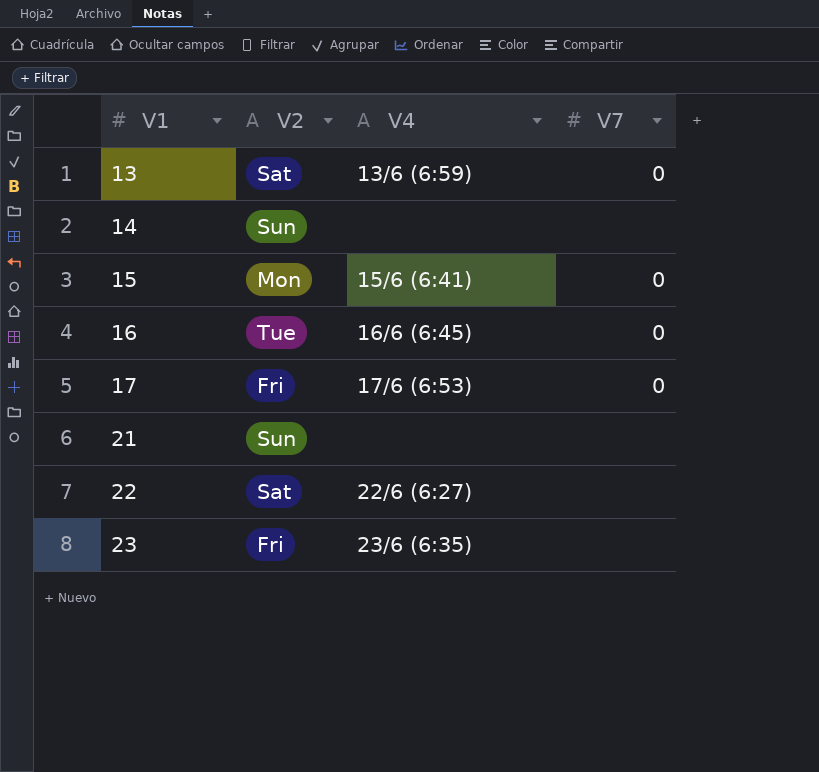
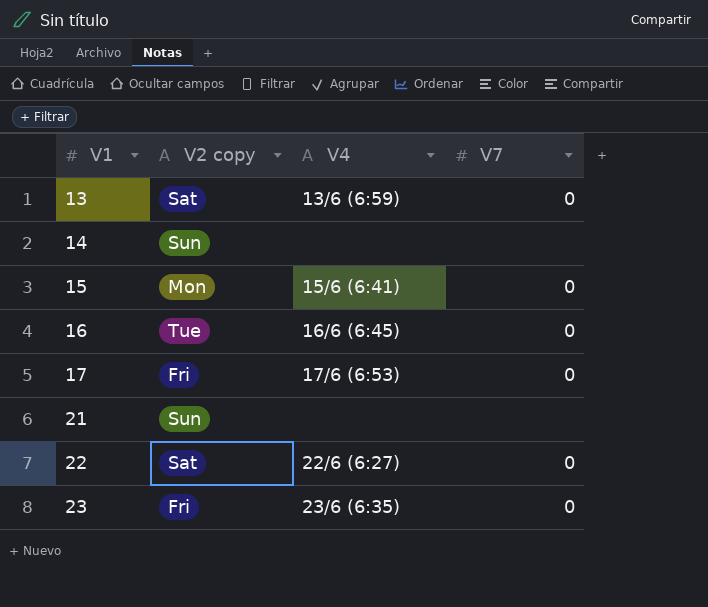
column name: V2 -> V2 copy
22 | V7: none -> 0
23 | V7: none -> 0

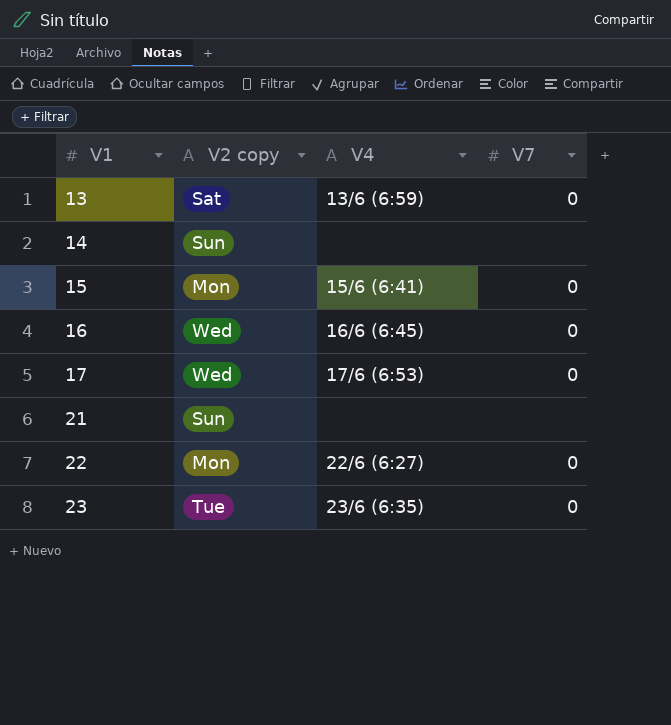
16 | V2 copy: Tue -> Wed
17 | V2 copy: Fri -> Wed
22 | V2 copy: Sat -> Mon
23 | V2 copy: Fri -> Tue

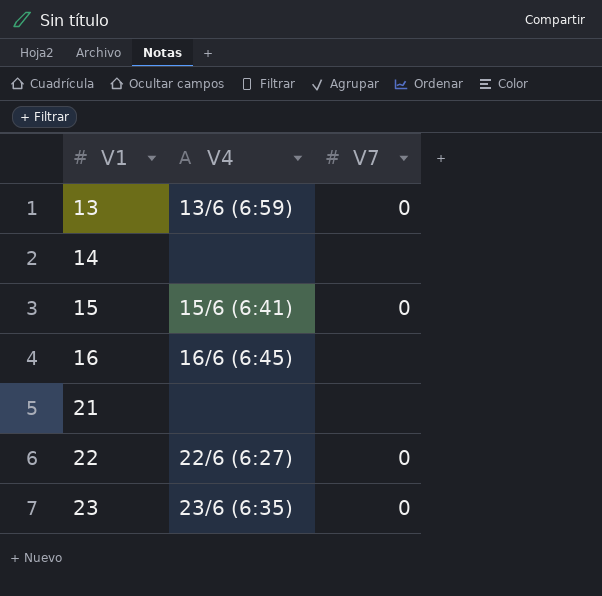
column V2 copy | position: 2 -> none
row 17: Wed | 17/6 (6:53) | 0 -> none
16 | V7: 0 -> none

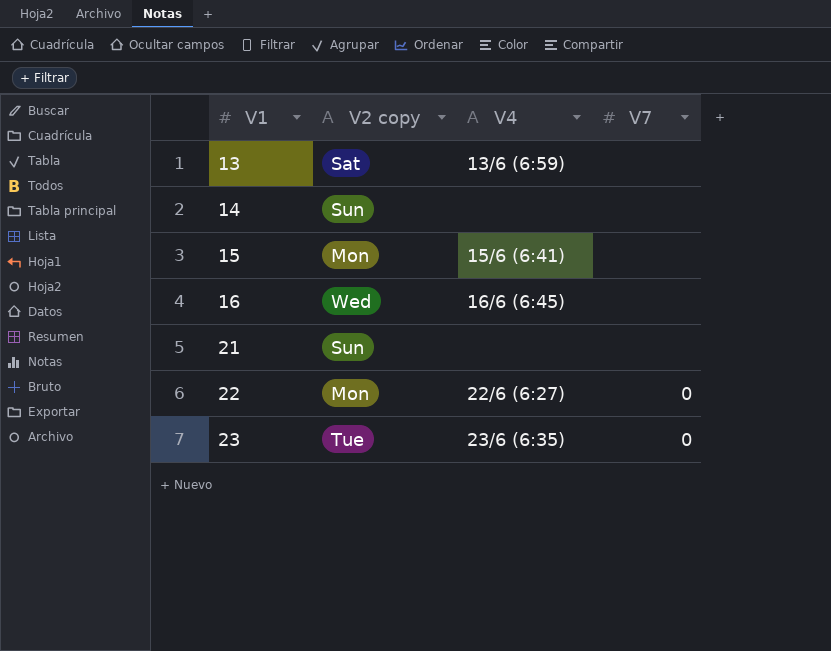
column V2 copy | position: none -> 2
13 | V7: 0 -> none
15 | V7: 0 -> none

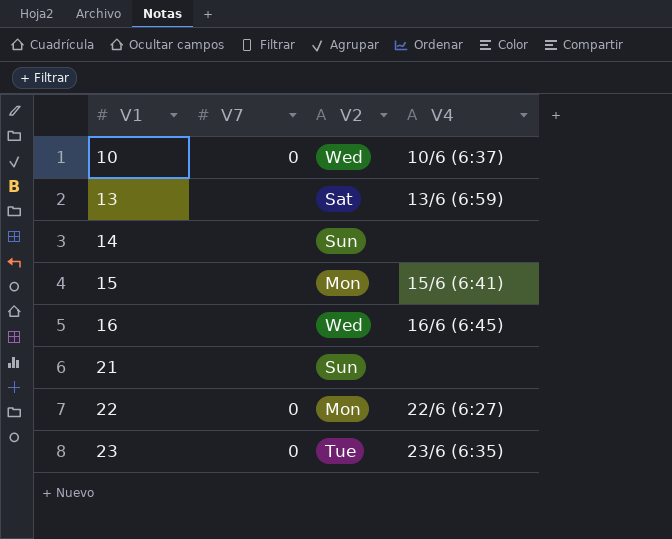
column V7 | position: 4 -> 2
column name: V2 copy -> V2
row 10: none -> 0 | Wed | 10/6 (6:37)

